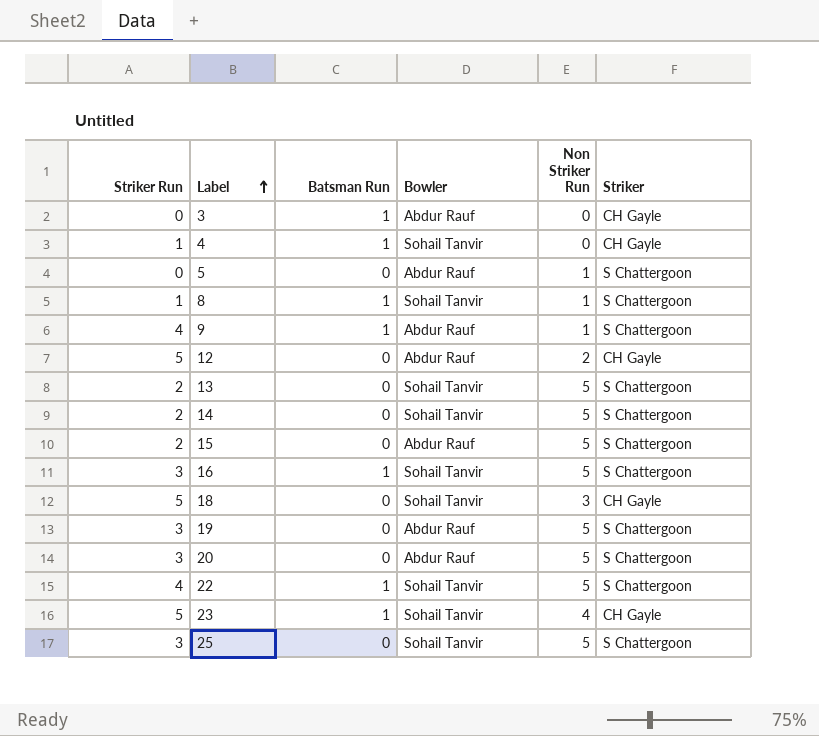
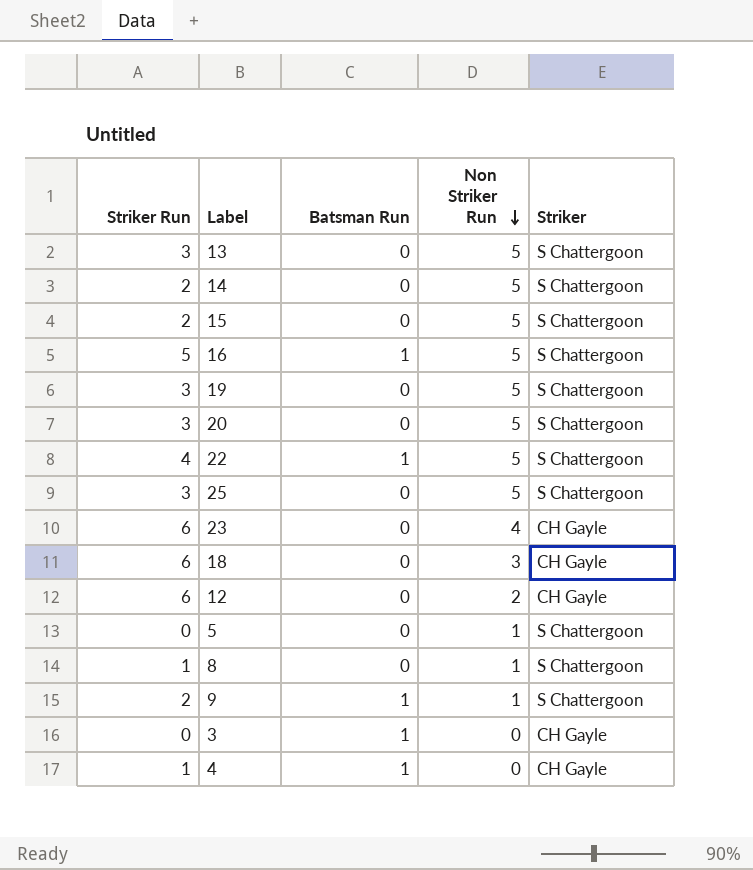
row order: Label ascending -> Non Striker Run descending
column Bowler | position: 4 -> none
13 | Striker Run: 2 -> 3
16 | Striker Run: 3 -> 5
23 | Striker Run: 5 -> 6
23 | Batsman Run: 1 -> 0
18 | Striker Run: 5 -> 6
12 | Striker Run: 5 -> 6
8 | Batsman Run: 1 -> 0
9 | Striker Run: 4 -> 2

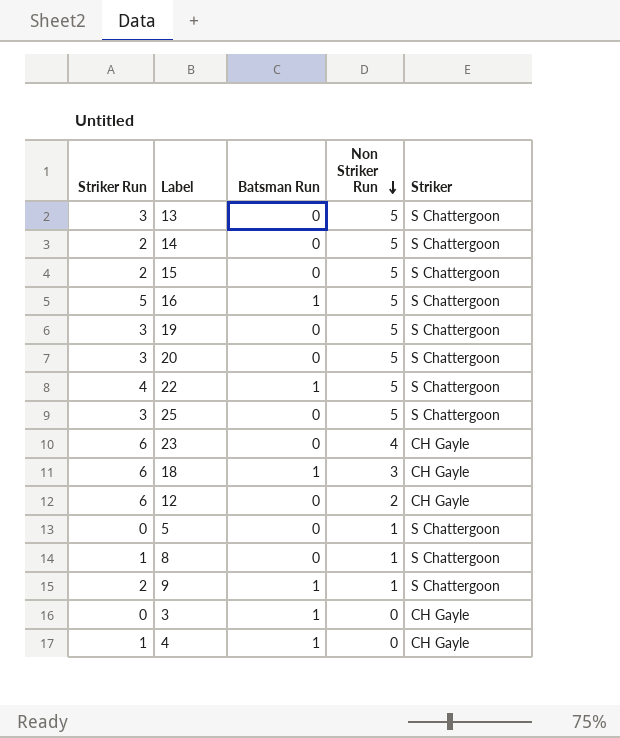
18 | Batsman Run: 0 -> 1

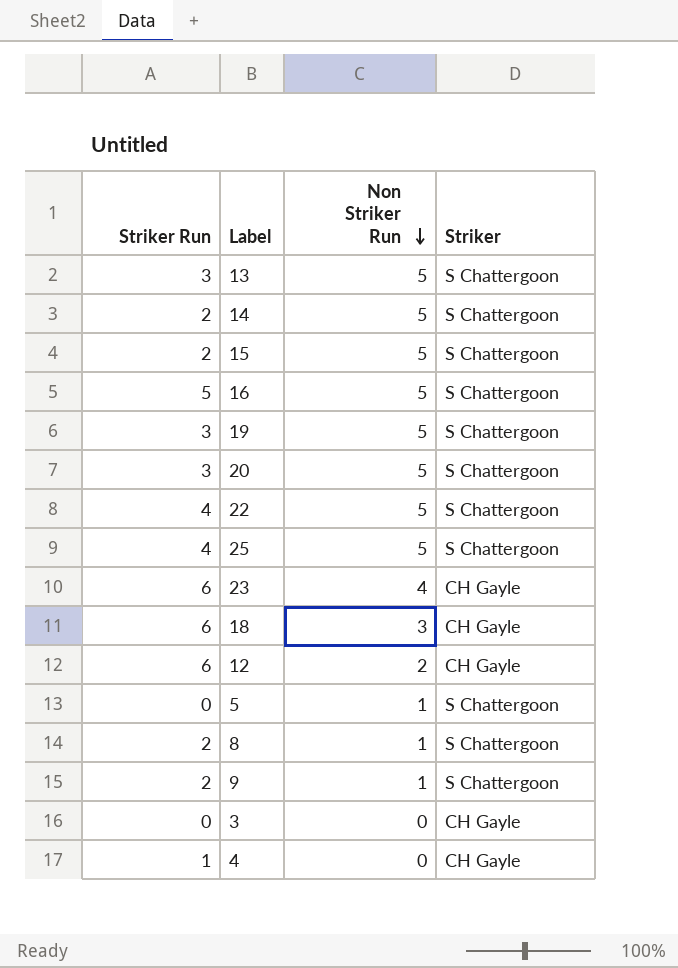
column Batsman Run | position: 3 -> none
25 | Striker Run: 3 -> 4
8 | Striker Run: 1 -> 2

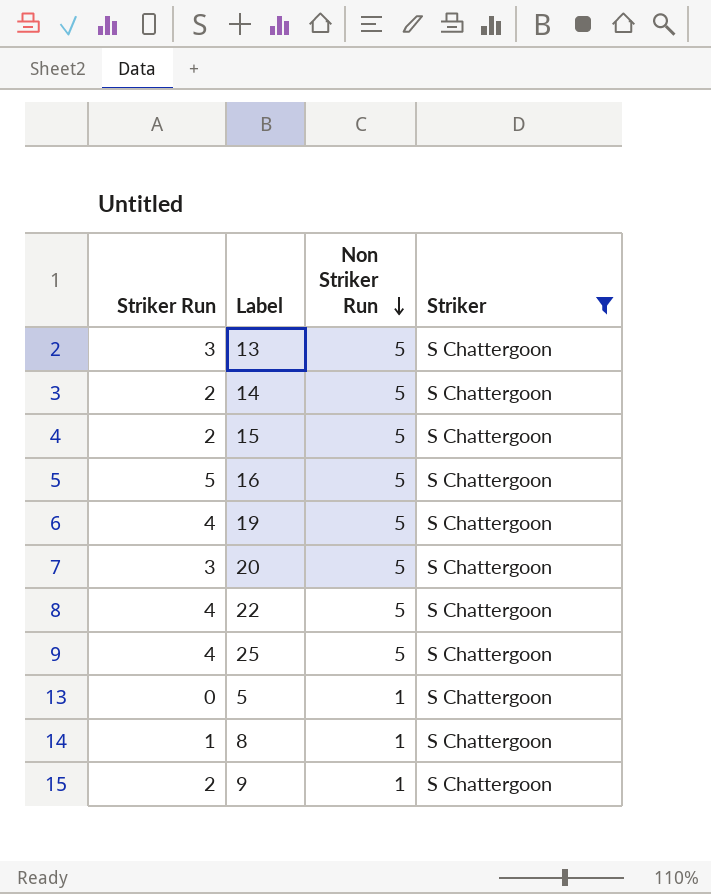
filter: none -> Striker = S Chattergoon
19 | Striker Run: 3 -> 4
8 | Striker Run: 2 -> 1

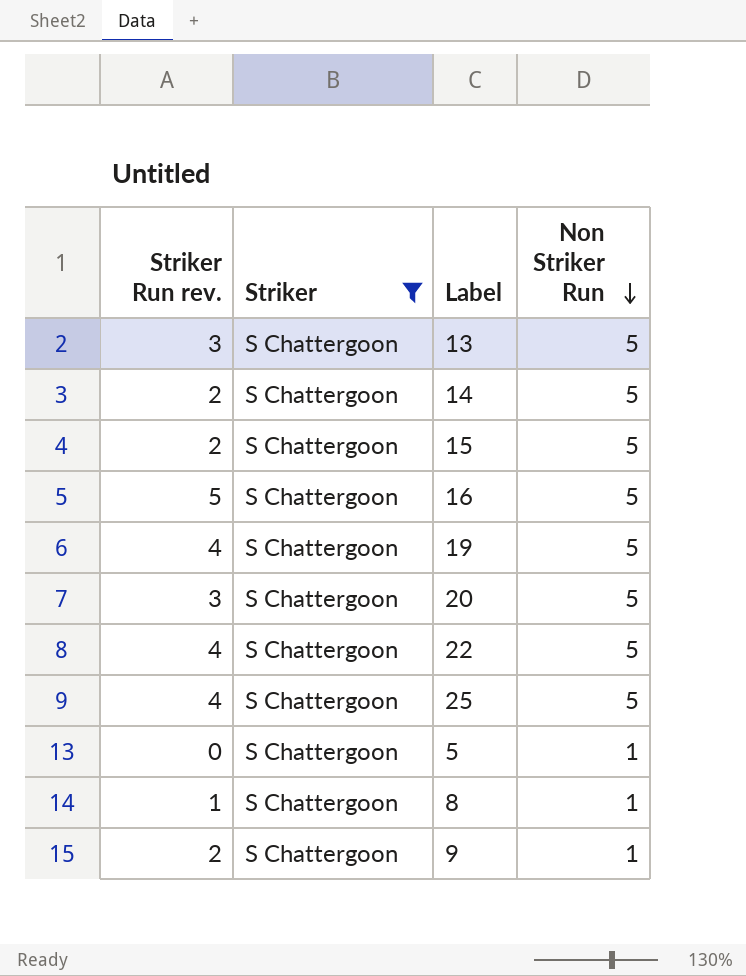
column name: Striker Run -> Striker Run rev.
column Striker | position: 4 -> 2

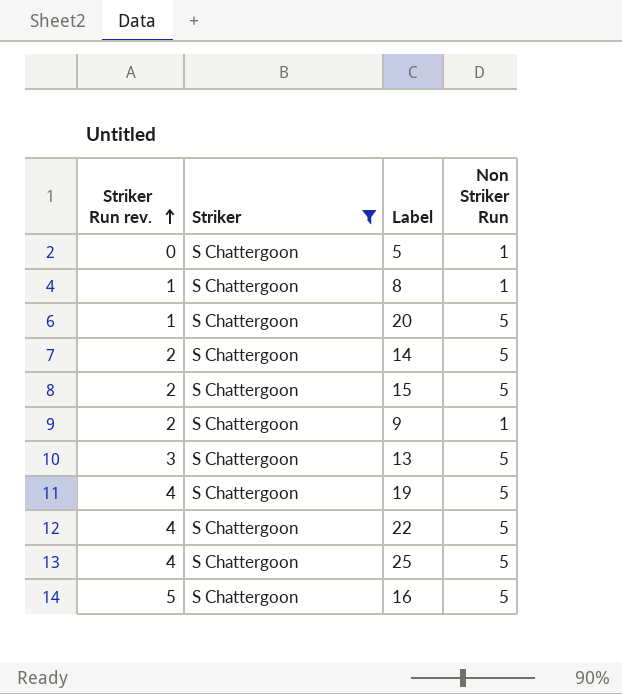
row order: Non Striker Run descending -> Striker Run rev. ascending
20 | Striker Run rev.: 3 -> 1

